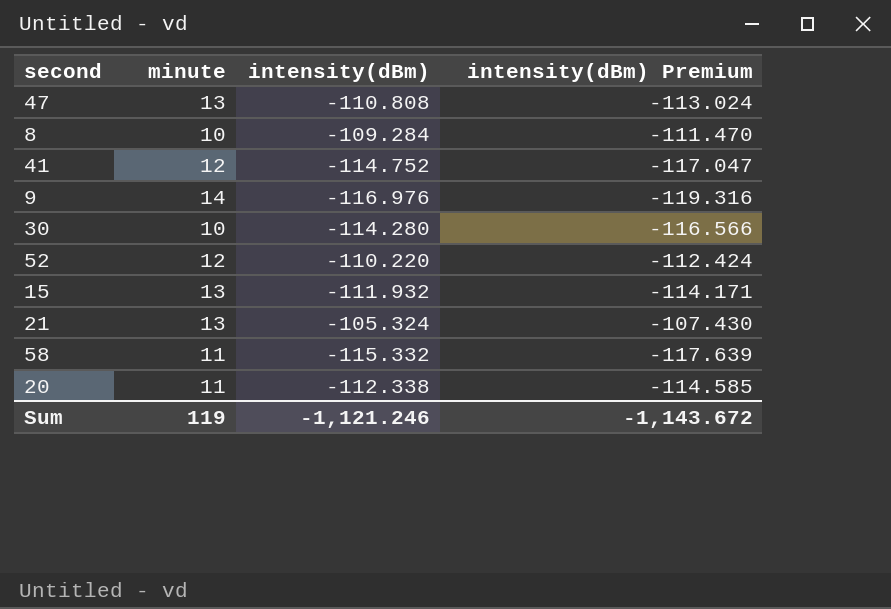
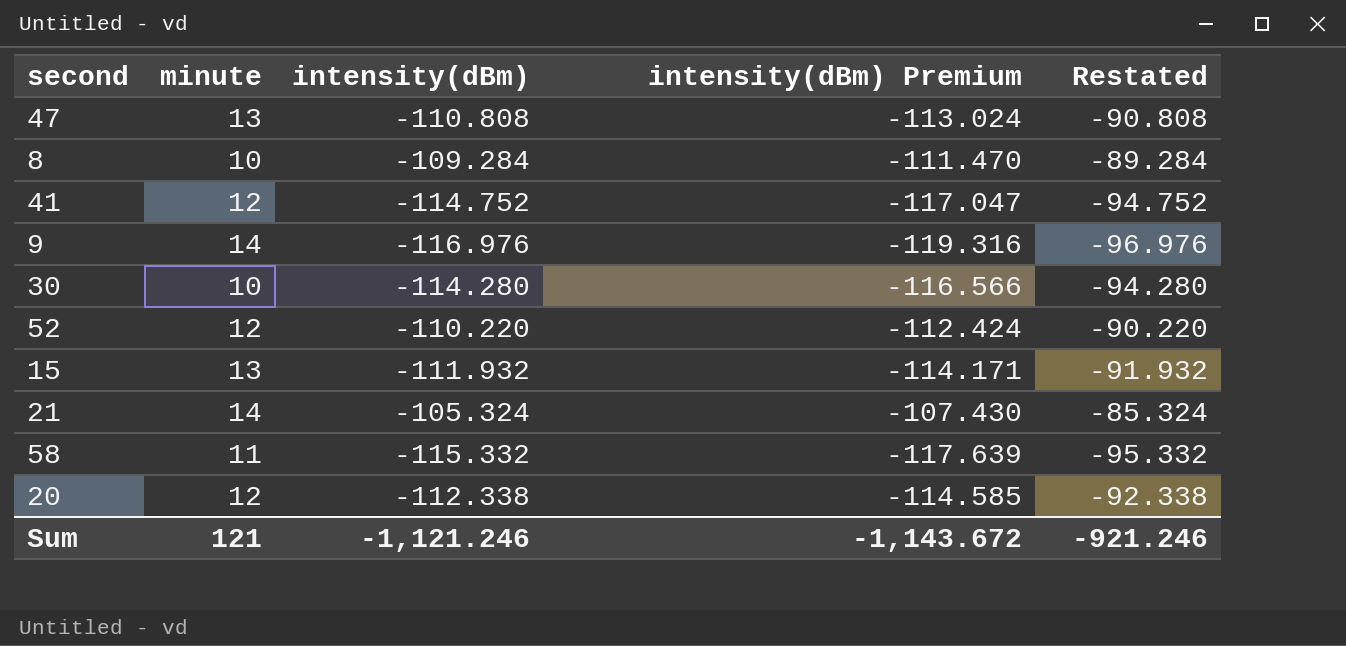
column Restated | formula: none -> [intensity(dBm)] + 20
21 | minute: 13 -> 14
20 | minute: 11 -> 12
Sum | minute: 119 -> 121

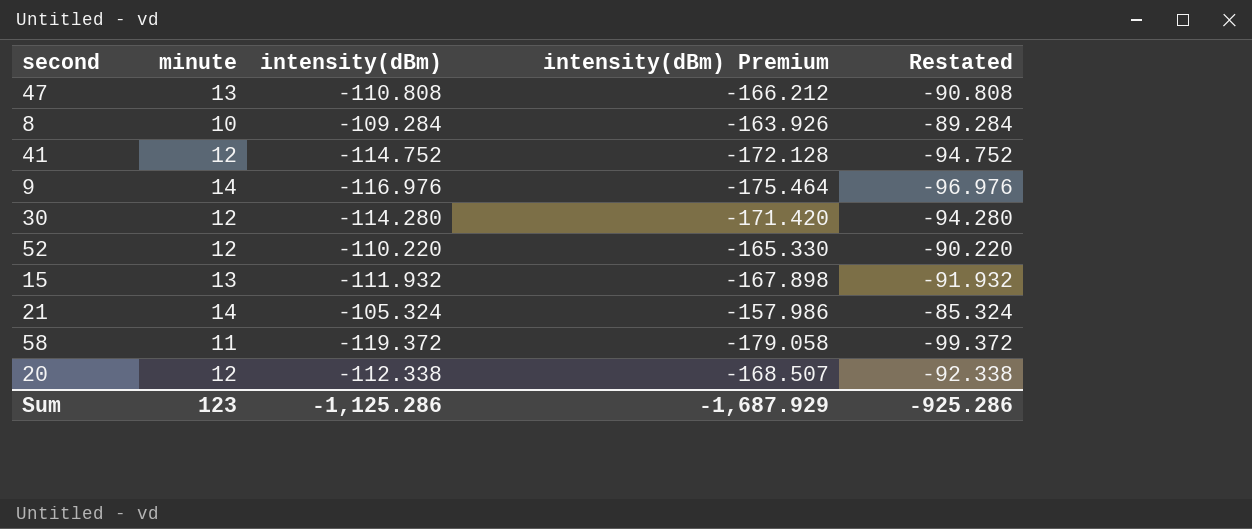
column intensity(dBm) Premium | formula: [intensity(dBm)] * 1.02 -> [intensity(dBm)] * 1.5
30 | minute: 10 -> 12
58 | intensity(dBm): -115.332 -> -119.372
58 | Restated: -95.332 -> -99.372
Sum | minute: 121 -> 123
Sum | intensity(dBm): -1,121.246 -> -1,125.286
Sum | intensity(dBm) Premium: -1,143.672 -> -1,687.929
Sum | Restated: -921.246 -> -925.286

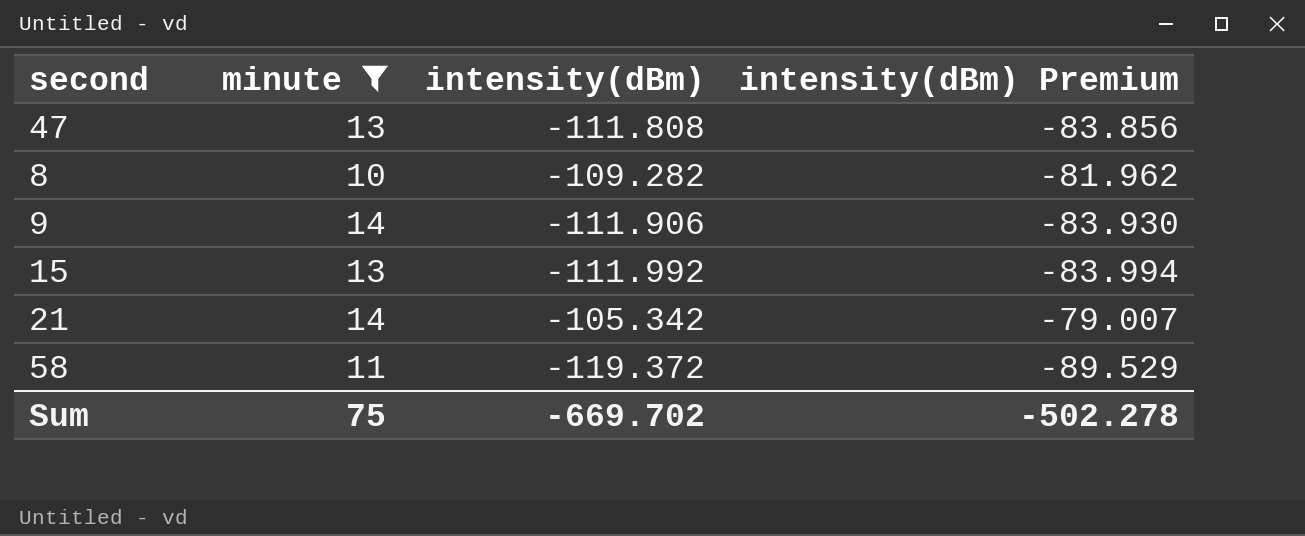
filter: none -> minute != 12
column Restated | formula: [intensity(dBm)] + 20 -> none
column intensity(dBm) Premium | formula: [intensity(dBm)] * 1.5 -> [intensity(dBm)] * 0.75
47 | intensity(dBm): -110.808 -> -111.808
8 | intensity(dBm): -109.284 -> -109.282
9 | intensity(dBm): -116.976 -> -111.906
15 | intensity(dBm): -111.932 -> -111.992
21 | intensity(dBm): -105.324 -> -105.342
Sum | minute: 123 -> 75
Sum | intensity(dBm): -1,125.286 -> -669.702
Sum | intensity(dBm) Premium: -1,687.929 -> -502.278

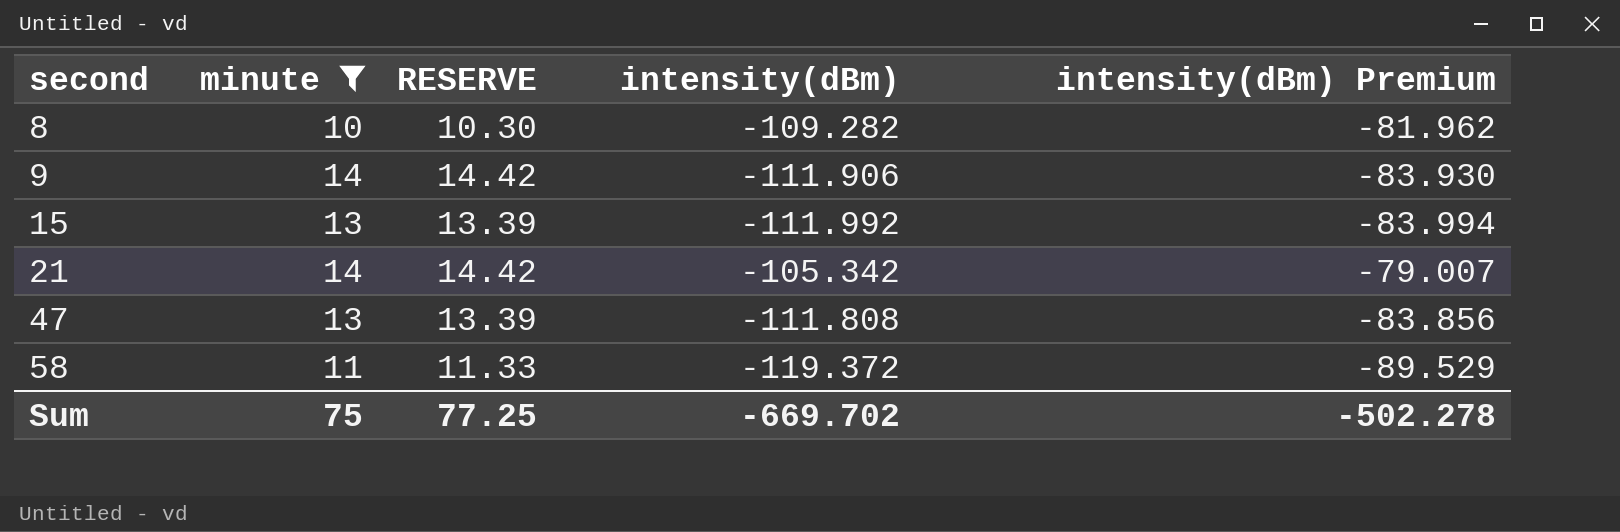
row order: none -> second ascending
column RESERVE | formula: none -> [minute] * 1.03

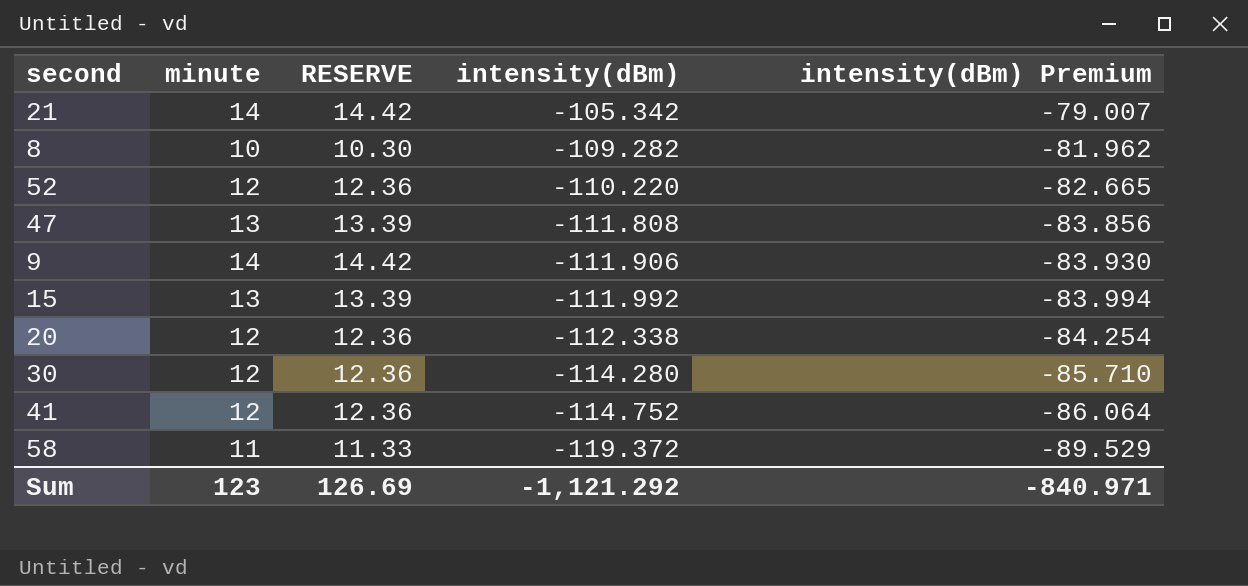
filter: minute != 12 -> none
row order: second ascending -> intensity(dBm) descending
Sum | minute: 75 -> 123
Sum | RESERVE: 77.25 -> 126.69
Sum | intensity(dBm): -669.702 -> -1,121.292
Sum | intensity(dBm) Premium: -502.278 -> -840.971

